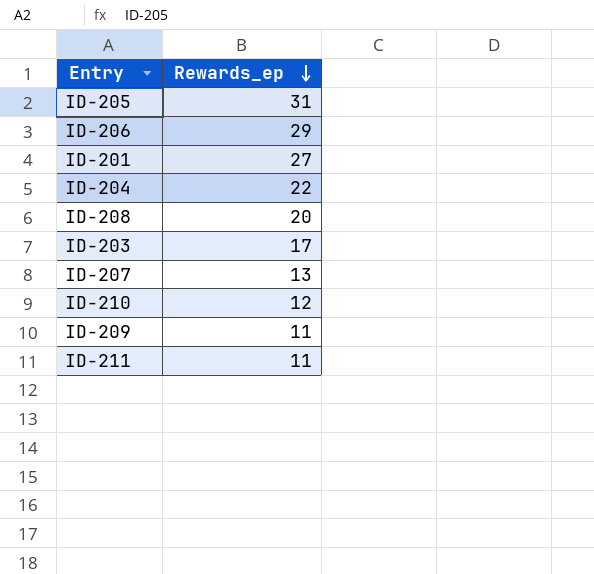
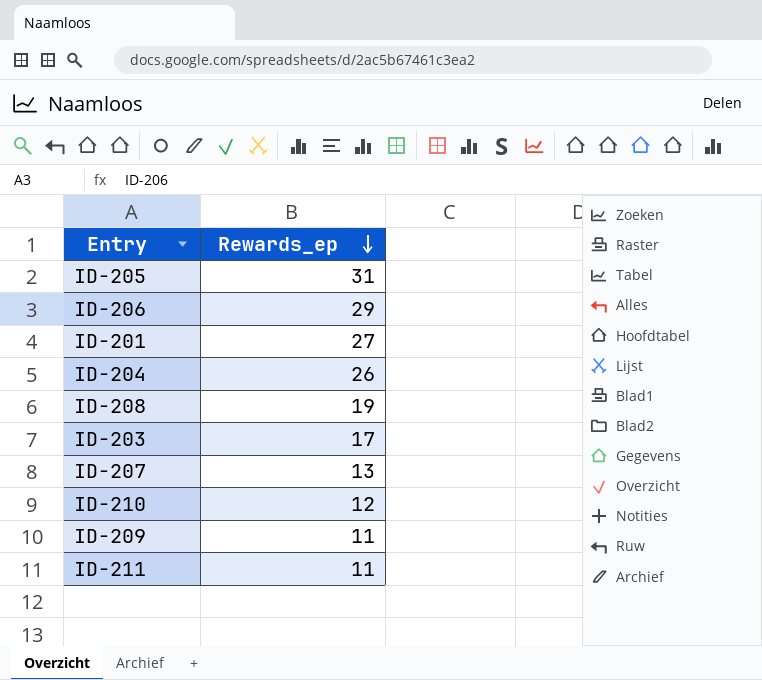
ID-204 | Rewards_ep: 22 -> 26
ID-208 | Rewards_ep: 20 -> 19

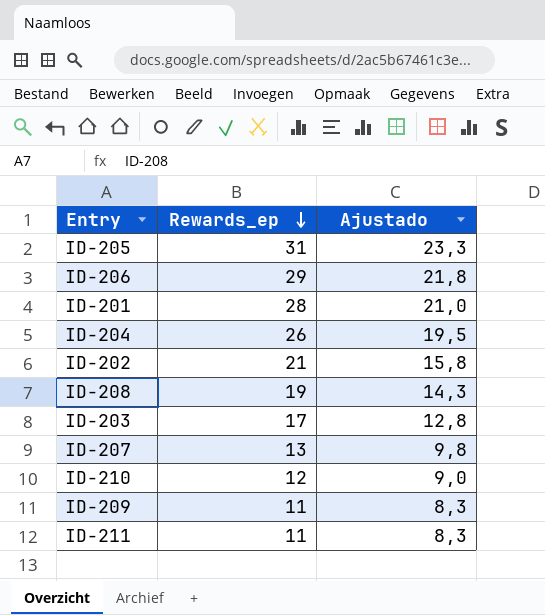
column Ajustado | formula: none -> [Rewards_ep] * 0,75
ID-201 | Rewards_ep: 27 -> 28
row ID-202: none -> 21 | 15,8

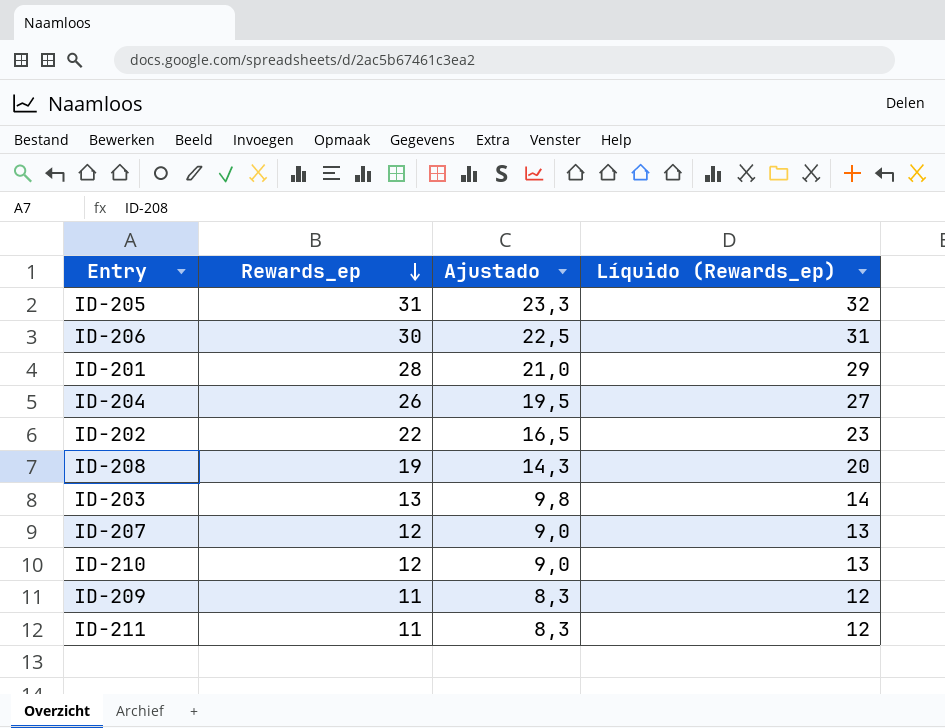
column Líquido (Rewards_ep) | formula: none -> [Rewards_ep] + 1
ID-206 | Rewards_ep: 29 -> 30
ID-206 | Ajustado: 21,8 -> 22,5
ID-202 | Rewards_ep: 21 -> 22
ID-202 | Ajustado: 15,8 -> 16,5
ID-203 | Rewards_ep: 17 -> 13
ID-203 | Ajustado: 12,8 -> 9,8
ID-207 | Rewards_ep: 13 -> 12
ID-207 | Ajustado: 9,8 -> 9,0

